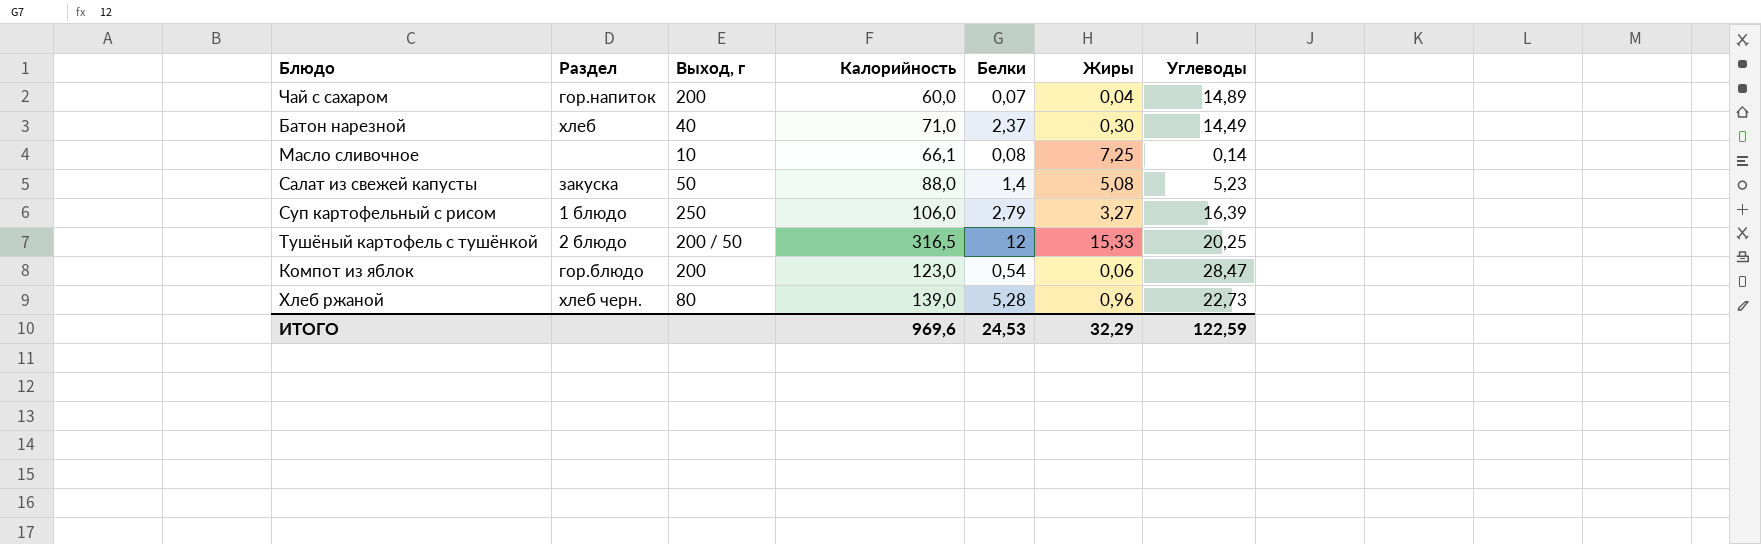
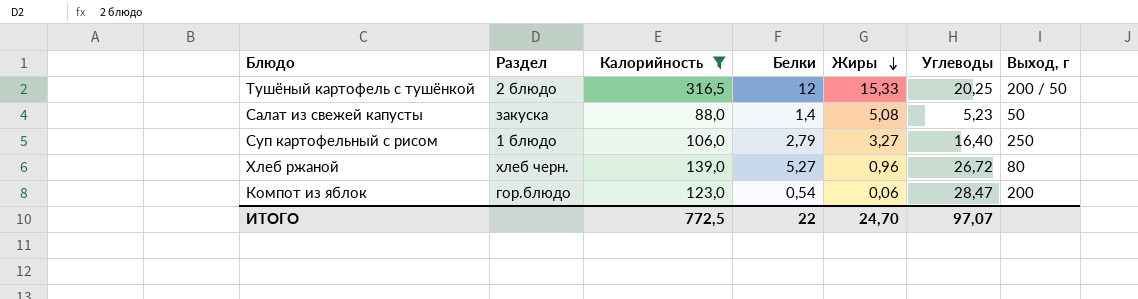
filter: none -> Калорийность >= 88,0
row order: none -> Жиры descending
column Выход, г | position: 3 -> 7
Суп картофельный с рисом | Углеводы: 16,39 -> 16,40
Хлеб ржаной | Белки: 5,28 -> 5,27
Хлеб ржаной | Углеводы: 22,73 -> 26,72
ИТОГО | Калорийность: 969,6 -> 772,5
ИТОГО | Белки: 24,53 -> 22
ИТОГО | Жиры: 32,29 -> 24,70
ИТОГО | Углеводы: 122,59 -> 97,07

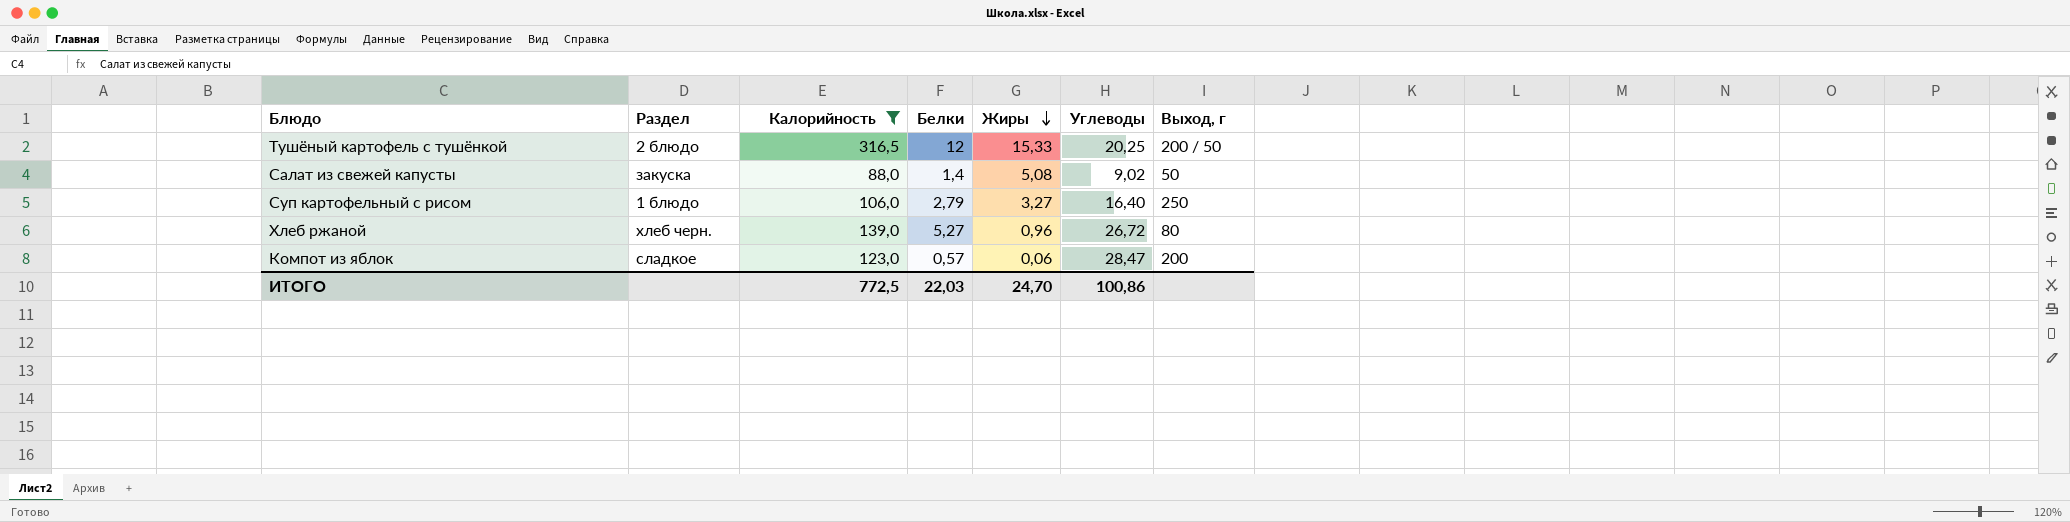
Салат из свежей капусты | Углеводы: 5,23 -> 9,02
Компот из яблок | Раздел: гор.блюдо -> сладкое
Компот из яблок | Белки: 0,54 -> 0,57
ИТОГО | Белки: 22 -> 22,03
ИТОГО | Углеводы: 97,07 -> 100,86

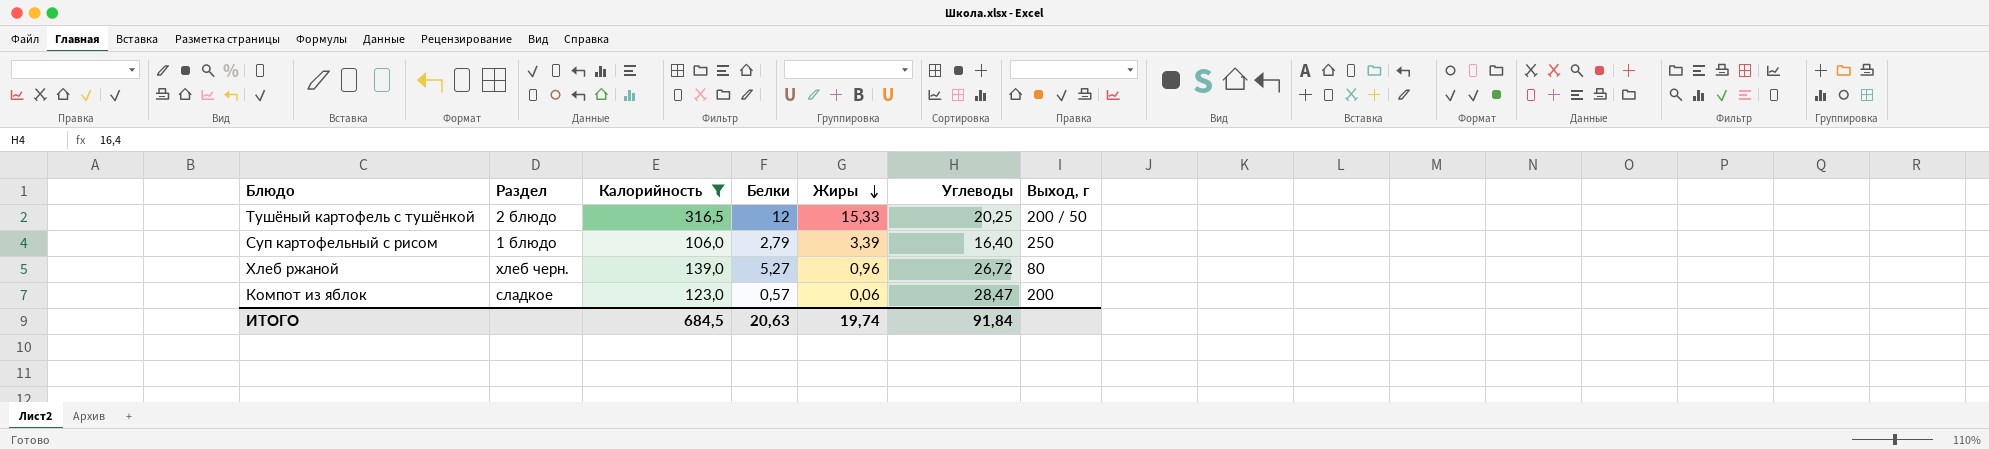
row Салат из свежей капусты: закуска | 88,0 | 1,4 | 5,08 | 9,02 | 50 -> none
Суп картофельный с рисом | Жиры: 3,27 -> 3,39
ИТОГО | Калорийность: 772,5 -> 684,5
ИТОГО | Белки: 22,03 -> 20,63
ИТОГО | Жиры: 24,70 -> 19,74
ИТОГО | Углеводы: 100,86 -> 91,84

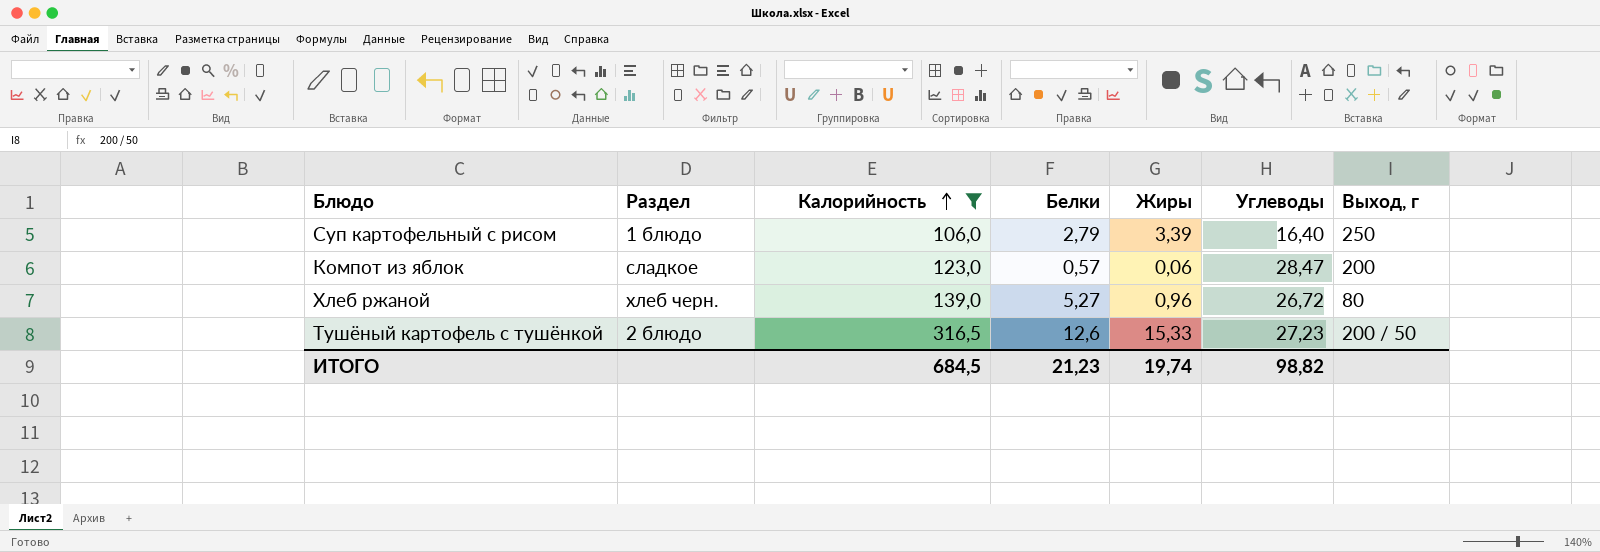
row order: Жиры descending -> Калорийность ascending
Тушёный картофель с тушёнкой | Белки: 12 -> 12,6
Тушёный картофель с тушёнкой | Углеводы: 20,25 -> 27,23
ИТОГО | Белки: 20,63 -> 21,23
ИТОГО | Углеводы: 91,84 -> 98,82

